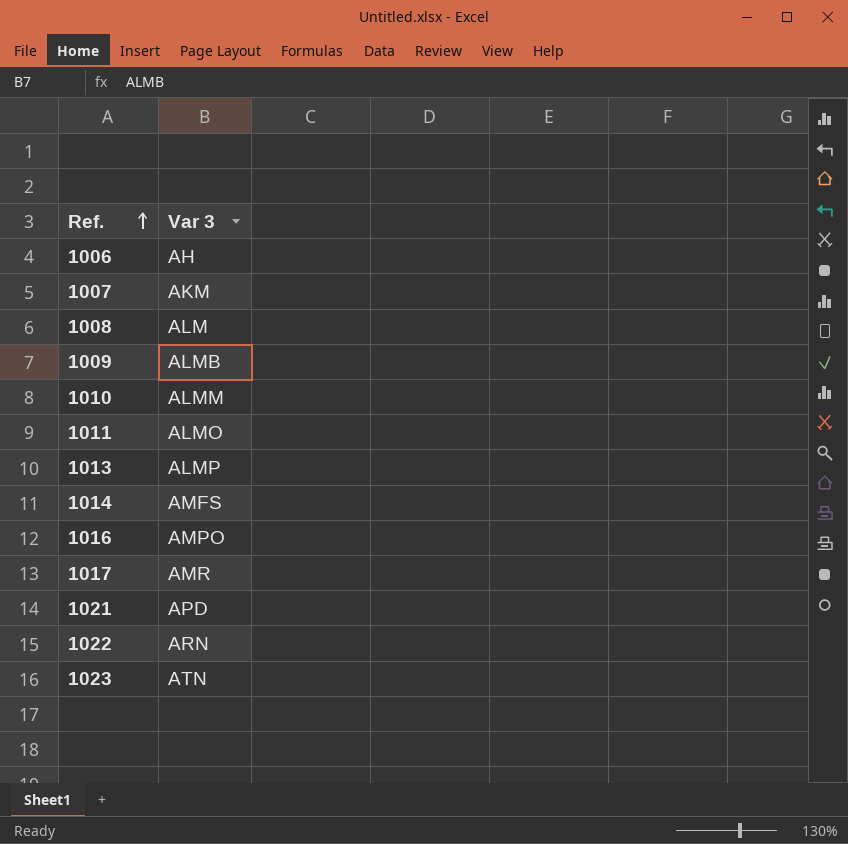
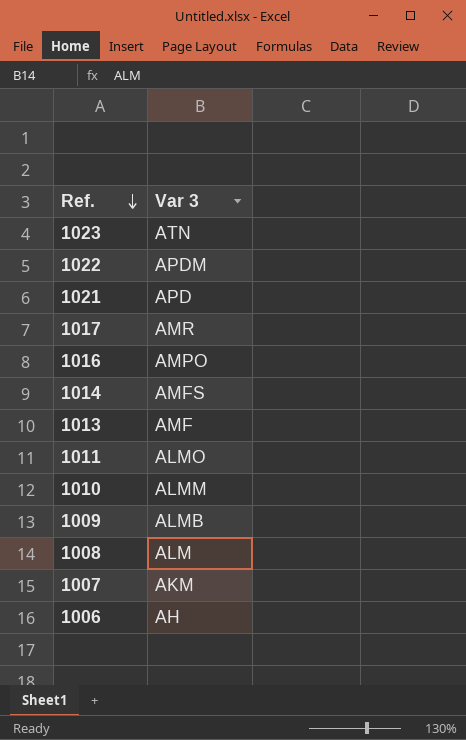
row order: Ref. ascending -> Ref. descending
1022 | Var 3: ARN -> APDM
1013 | Var 3: ALMP -> AMF

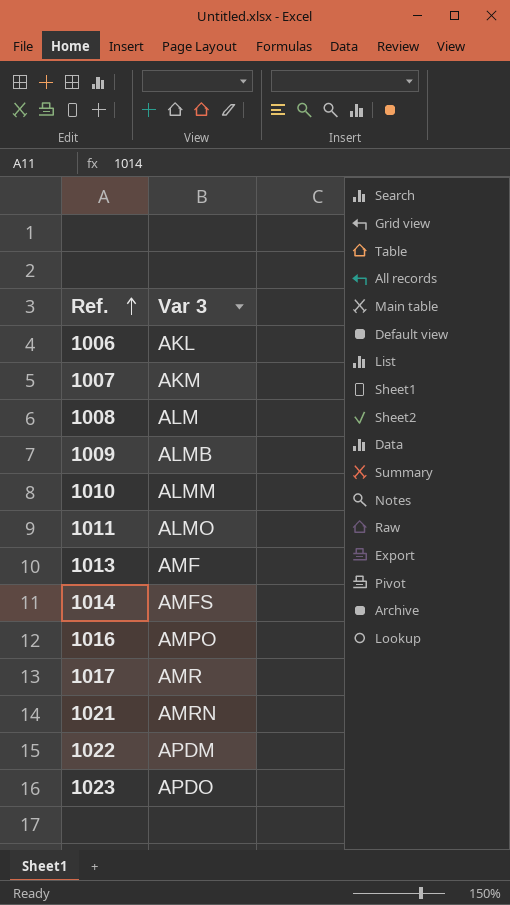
row order: Ref. descending -> Ref. ascending
1006 | Var 3: AH -> AKL
1021 | Var 3: APD -> AMRN
1023 | Var 3: ATN -> APDO

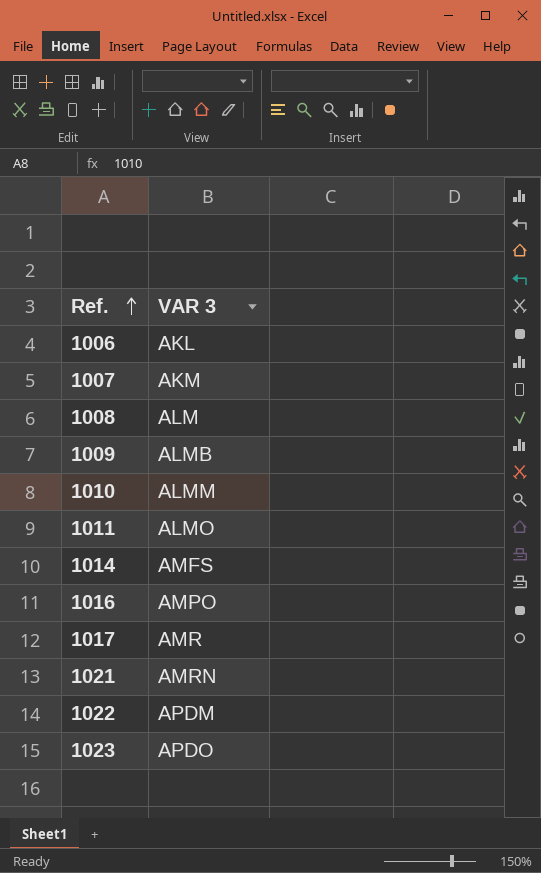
column name: Var 3 -> VAR 3
row 1013: AMF -> none

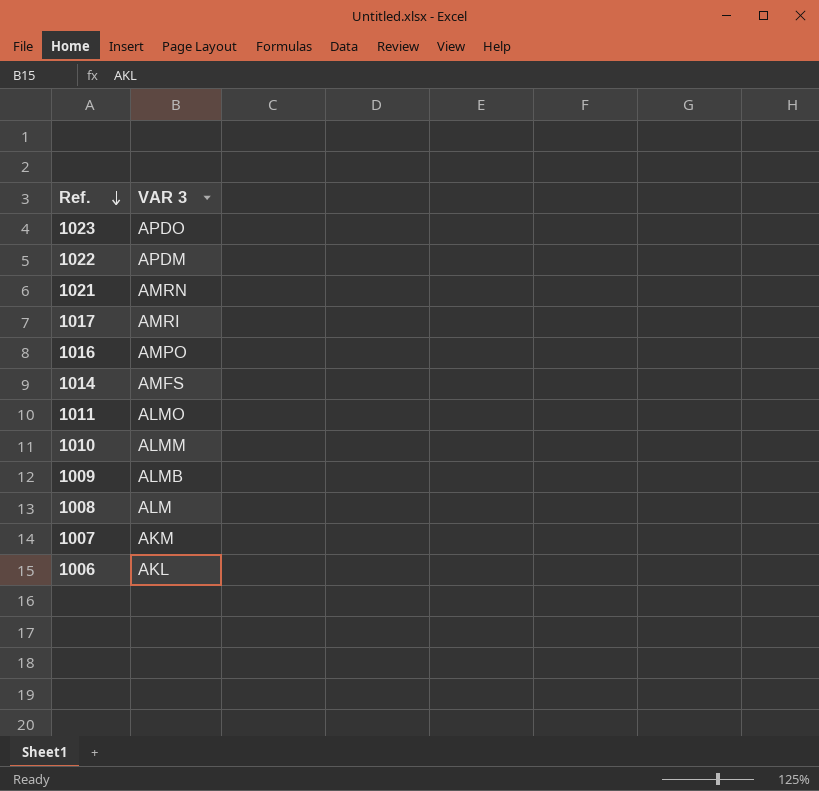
row order: Ref. ascending -> Ref. descending
1017 | VAR 3: AMR -> AMRI

